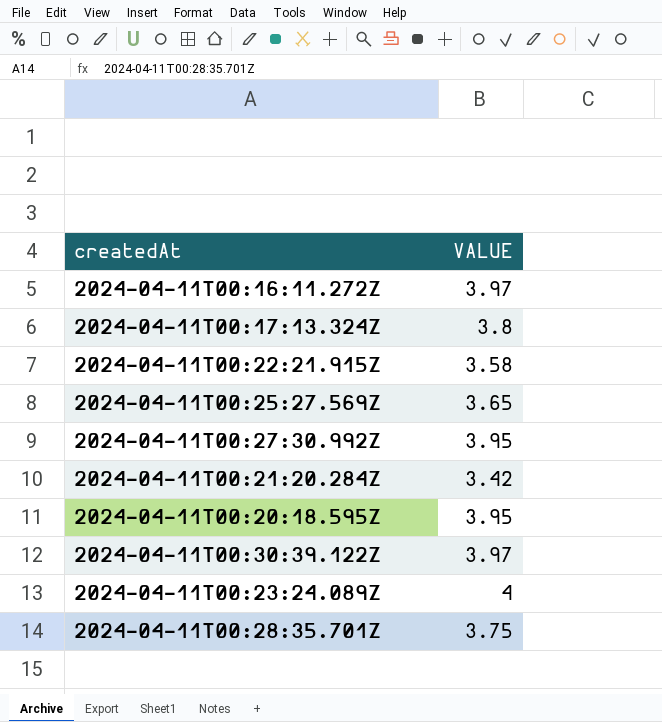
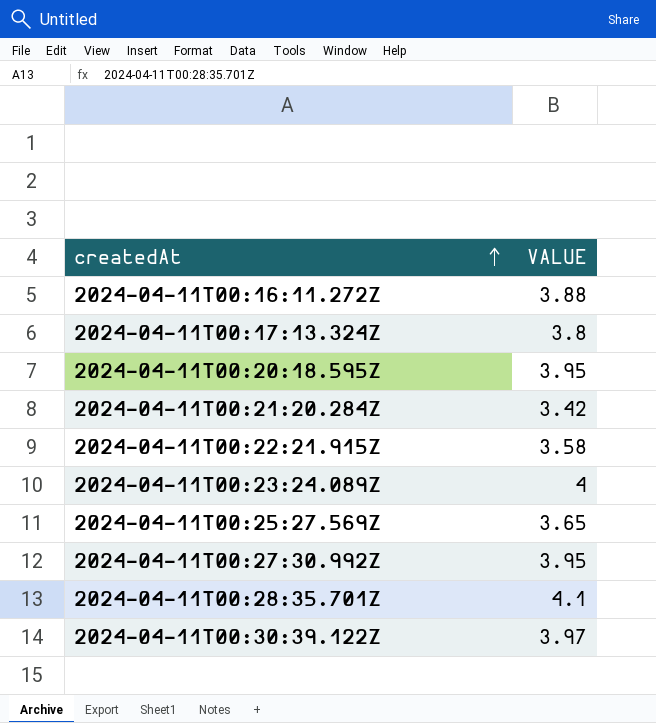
row order: none -> createdAt ascending
2024-04-11T00:16:11.272Z | VALUE: 3.97 -> 3.88
2024-04-11T00:28:35.701Z | VALUE: 3.75 -> 4.1

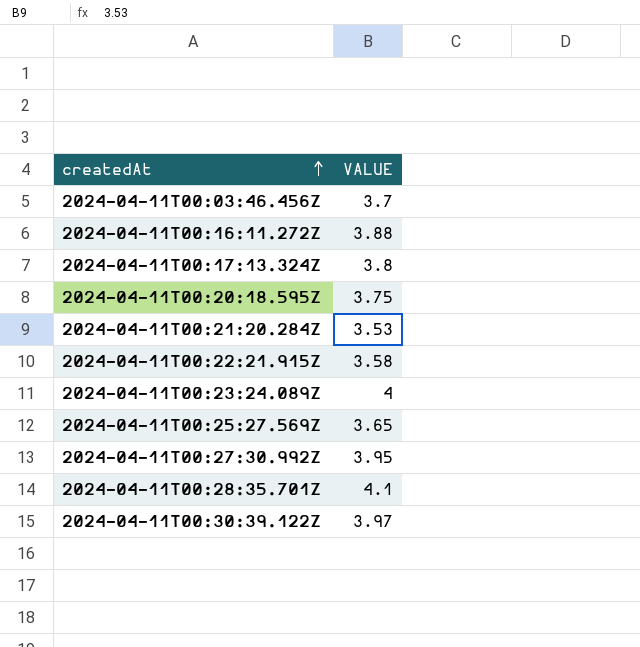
row 2024-04-11T00:03:46.456Z: none -> 3.7
2024-04-11T00:20:18.595Z | VALUE: 3.95 -> 3.75
2024-04-11T00:21:20.284Z | VALUE: 3.42 -> 3.53

